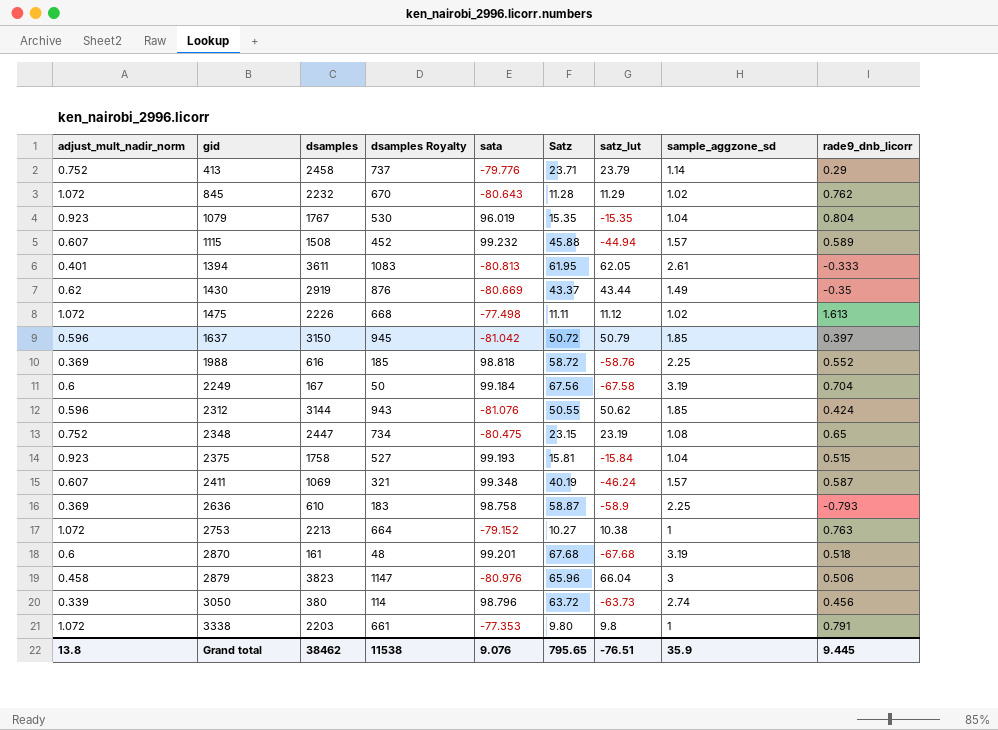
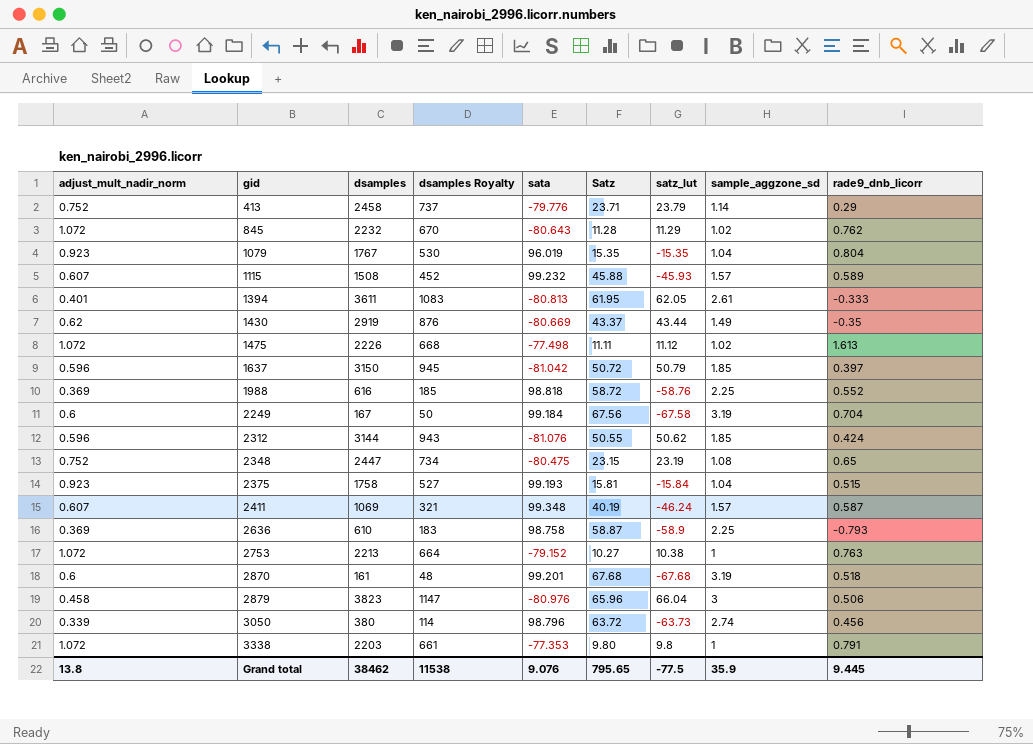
1115 | satz_lut: -44.94 -> -45.93
Grand total | satz_lut: -76.51 -> -77.5

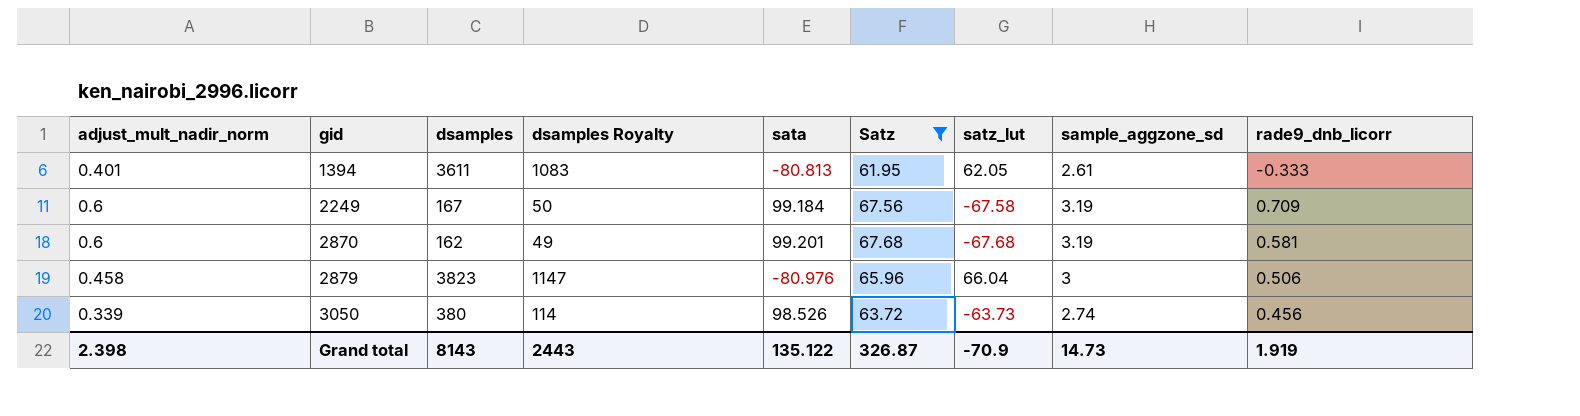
filter: none -> Satz >= 61.95
2249 | rade9_dnb_licorr: 0.704 -> 0.709
2870 | dsamples: 161 -> 162
2870 | dsamples Royalty: 48 -> 49
2870 | rade9_dnb_licorr: 0.518 -> 0.581
3050 | sata: 98.796 -> 98.526
Grand total | adjust_mult_nadir_norm: 13.8 -> 2.398
Grand total | dsamples: 38462 -> 8143
Grand total | dsamples Royalty: 11538 -> 2443
Grand total | sata: 9.076 -> 135.122
Grand total | Satz: 795.65 -> 326.87
Grand total | satz_lut: -77.5 -> -70.9
Grand total | sample_aggzone_sd: 35.9 -> 14.73
Grand total | rade9_dnb_licorr: 9.445 -> 1.919

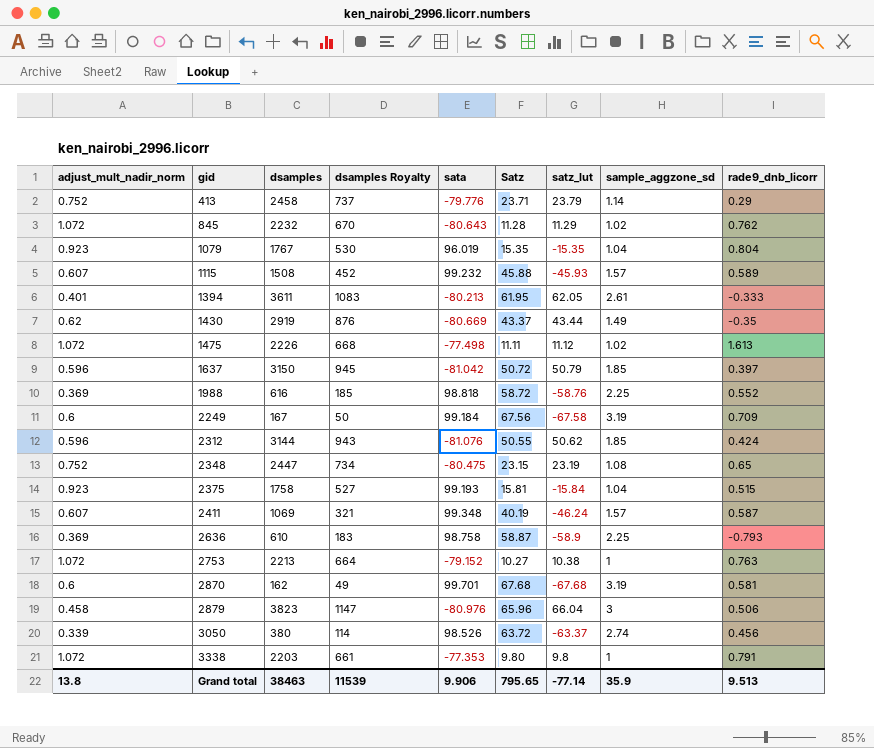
filter: Satz >= 61.95 -> none
1394 | sata: -80.813 -> -80.213
2870 | sata: 99.201 -> 99.701
3050 | satz_lut: -63.73 -> -63.37
Grand total | adjust_mult_nadir_norm: 2.398 -> 13.8
Grand total | dsamples: 8143 -> 38463
Grand total | dsamples Royalty: 2443 -> 11539
Grand total | sata: 135.122 -> 9.906
Grand total | Satz: 326.87 -> 795.65
Grand total | satz_lut: -70.9 -> -77.14
Grand total | sample_aggzone_sd: 14.73 -> 35.9
Grand total | rade9_dnb_licorr: 1.919 -> 9.513

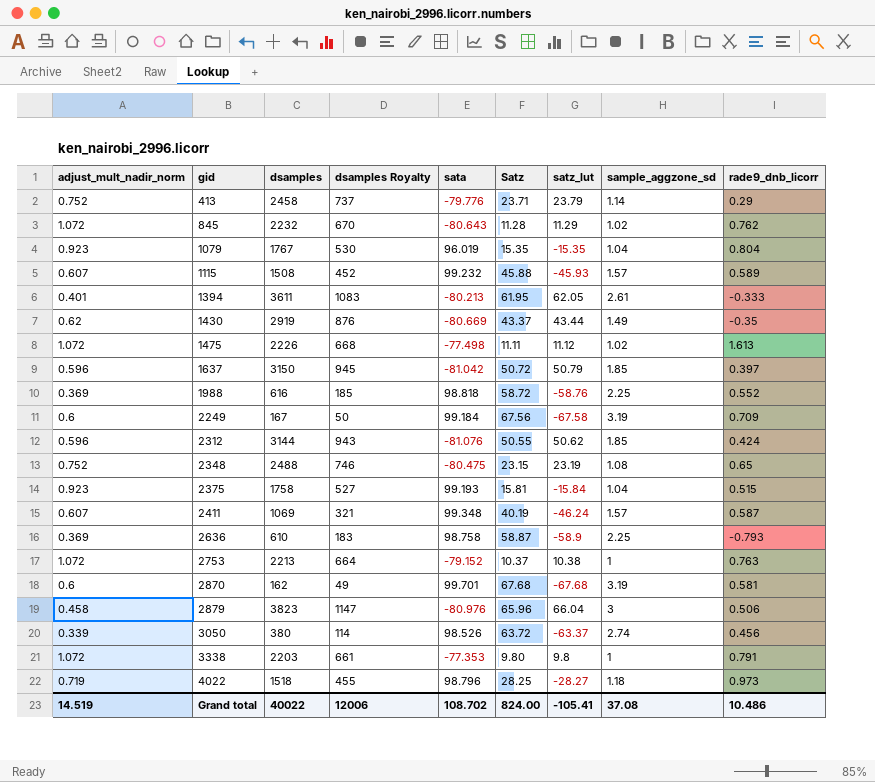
2348 | dsamples: 2447 -> 2488
2348 | dsamples Royalty: 734 -> 746
2753 | Satz: 10.27 -> 10.37
row 4022: none -> 0.719 | 1518 | 455 | 98.796 | 28.25 | -28.27 | 1.18 | 0.973
Grand total | adjust_mult_nadir_norm: 13.8 -> 14.519
Grand total | dsamples: 38463 -> 40022
Grand total | dsamples Royalty: 11539 -> 12006
Grand total | sata: 9.906 -> 108.702
Grand total | Satz: 795.65 -> 824.00
Grand total | satz_lut: -77.14 -> -105.41
Grand total | sample_aggzone_sd: 35.9 -> 37.08
Grand total | rade9_dnb_licorr: 9.513 -> 10.486

